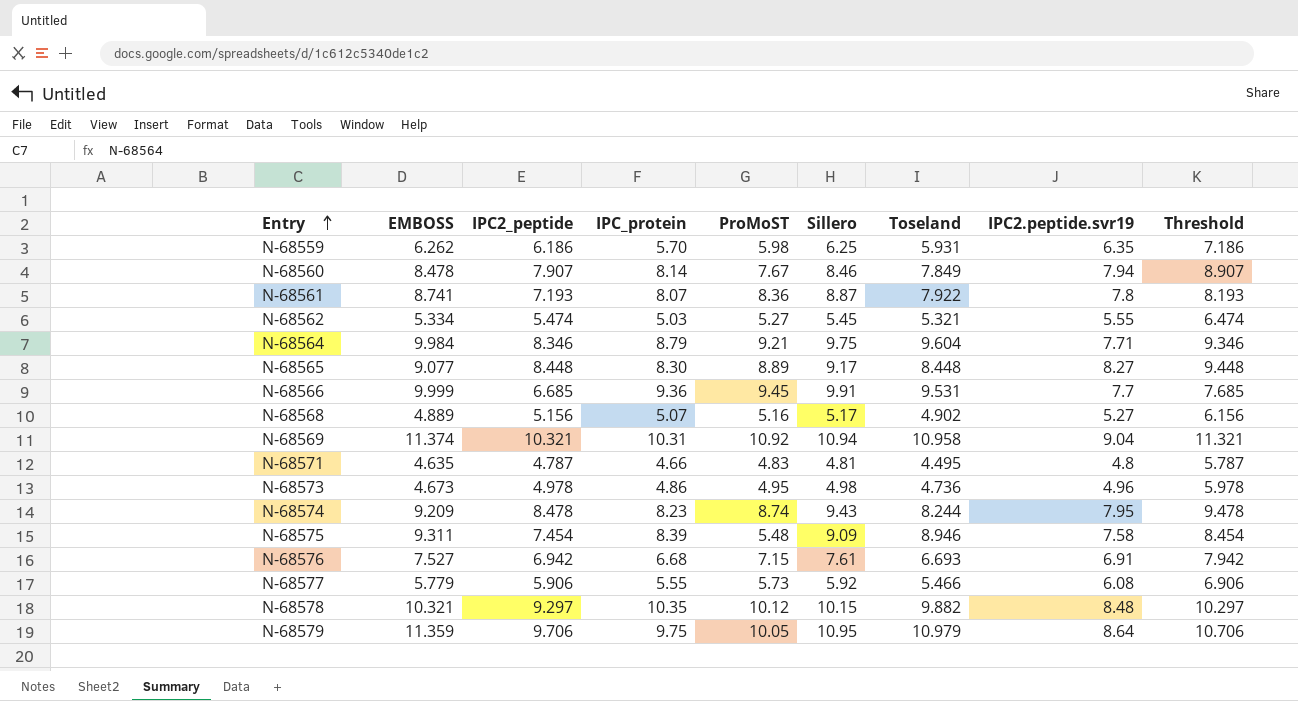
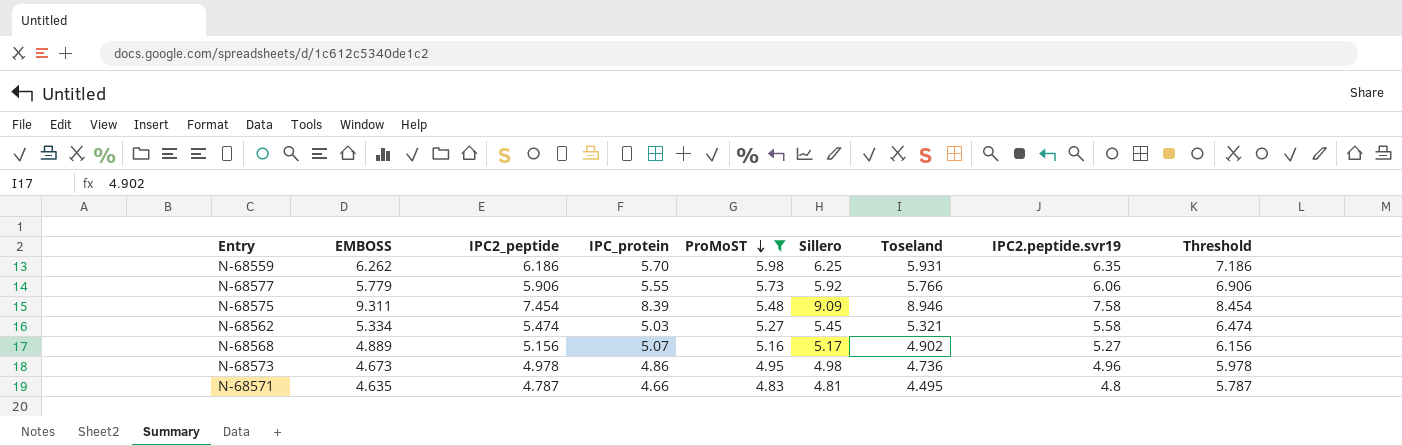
filter: none -> ProMoST <= 5.98
row order: Entry ascending -> ProMoST descending
N-68577 | Toseland: 5.466 -> 5.766
N-68577 | IPC2.peptide.svr19: 6.08 -> 6.06
N-68562 | IPC2.peptide.svr19: 5.55 -> 5.58

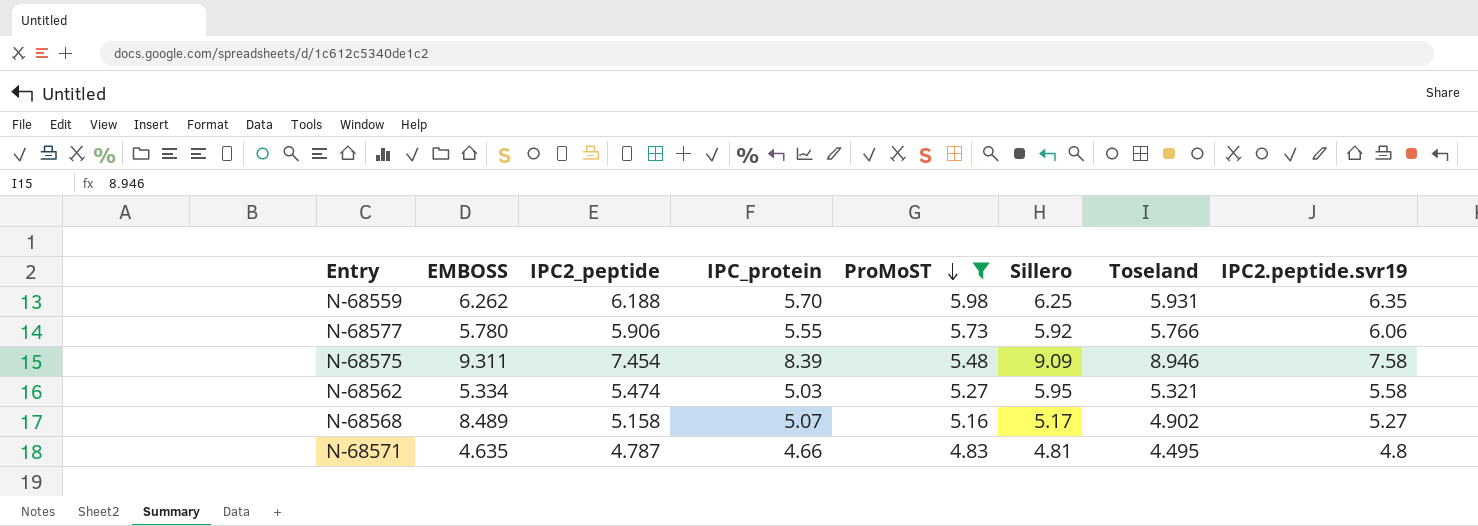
column Threshold | formula: [IPC2_peptide] + 1 -> none
row N-68573: 4.673 | 4.978 | 4.86 | 4.95 | 4.98 | 4.736 | 4.96 | 5.978 -> none
N-68559 | IPC2_peptide: 6.186 -> 6.188
N-68577 | EMBOSS: 5.779 -> 5.780
N-68562 | Sillero: 5.45 -> 5.95
N-68568 | EMBOSS: 4.889 -> 8.489
N-68568 | IPC2_peptide: 5.156 -> 5.158

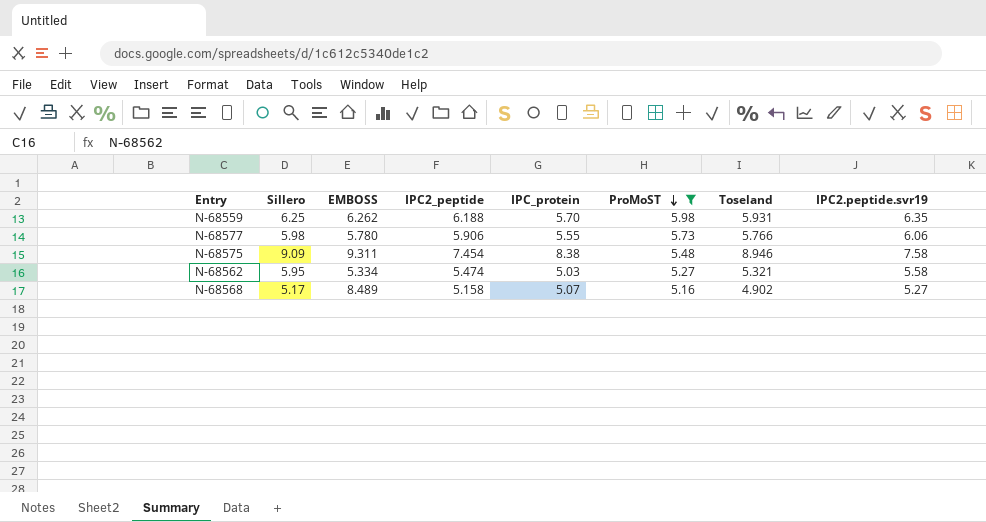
column Sillero | position: 6 -> 2
row N-68571: 4.635 | 4.787 | 4.66 | 4.83 | 4.81 | 4.495 | 4.8 -> none
N-68577 | Sillero: 5.92 -> 5.98
N-68575 | IPC_protein: 8.39 -> 8.38

